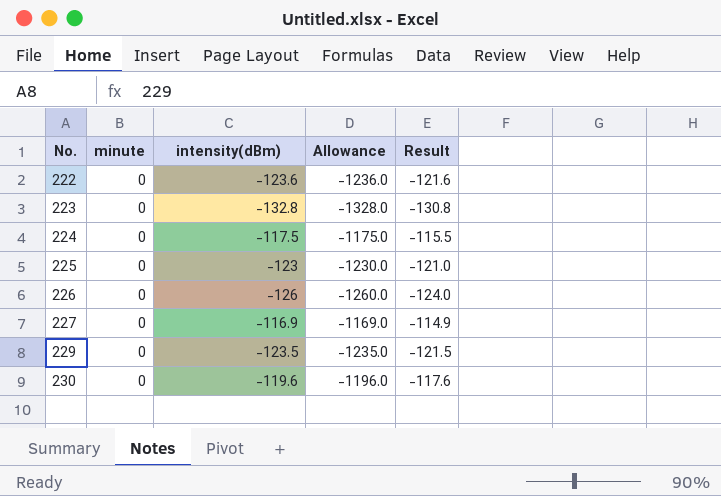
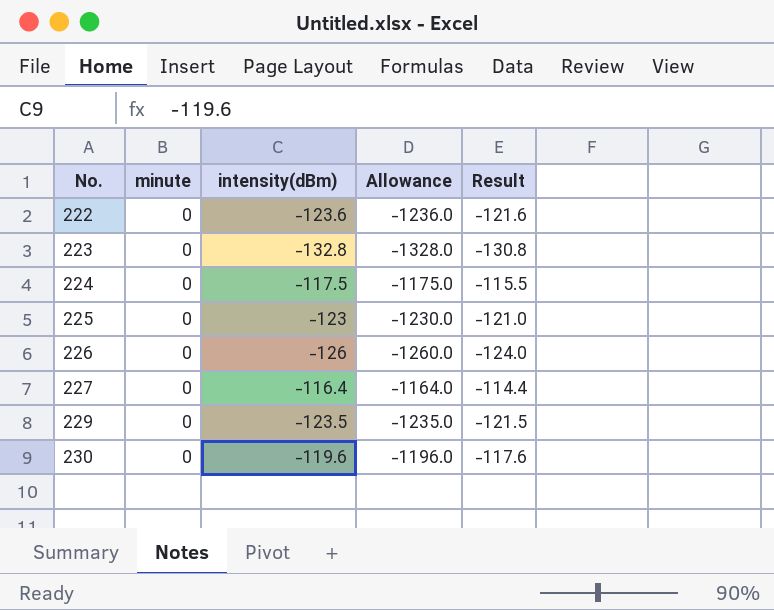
227 | intensity(dBm): -116.9 -> -116.4
227 | Allowance: -1169.0 -> -1164.0
227 | Result: -114.9 -> -114.4

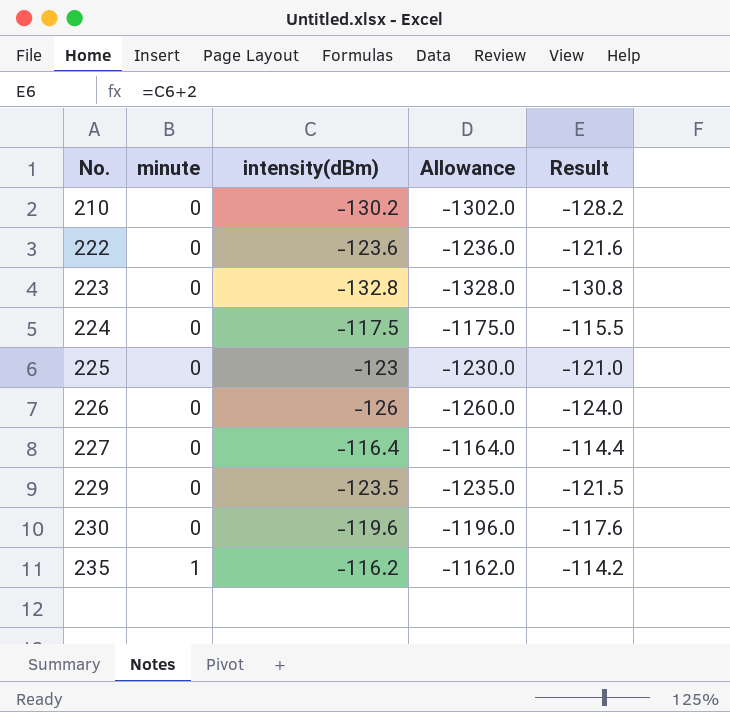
row 210: none -> 0 | -130.2 | -1302.0 | -128.2
row 235: none -> 1 | -116.2 | -1162.0 | -114.2

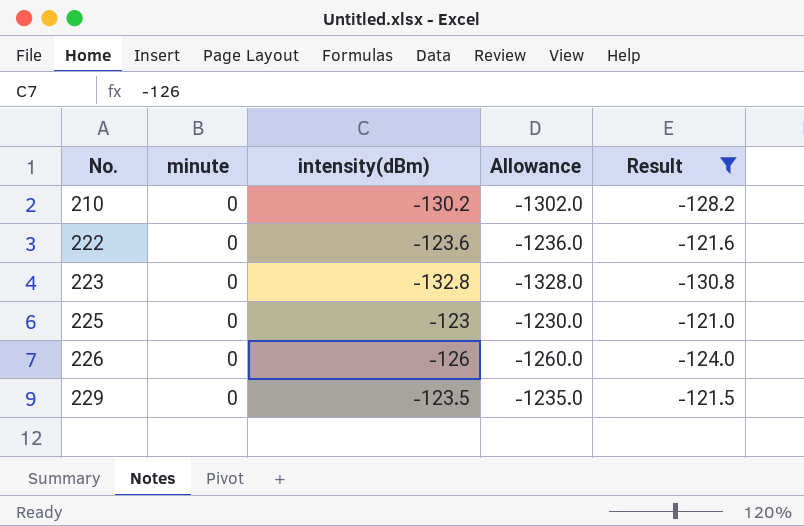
filter: none -> Result <= -121.0

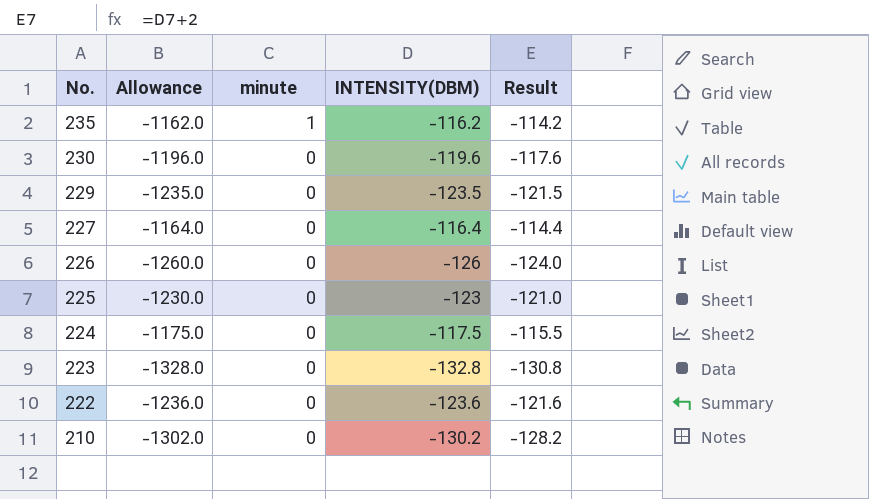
filter: Result <= -121.0 -> none
row order: No. ascending -> No. descending
column Allowance | position: 4 -> 2
column name: intensity(dBm) -> INTENSITY(DBM)

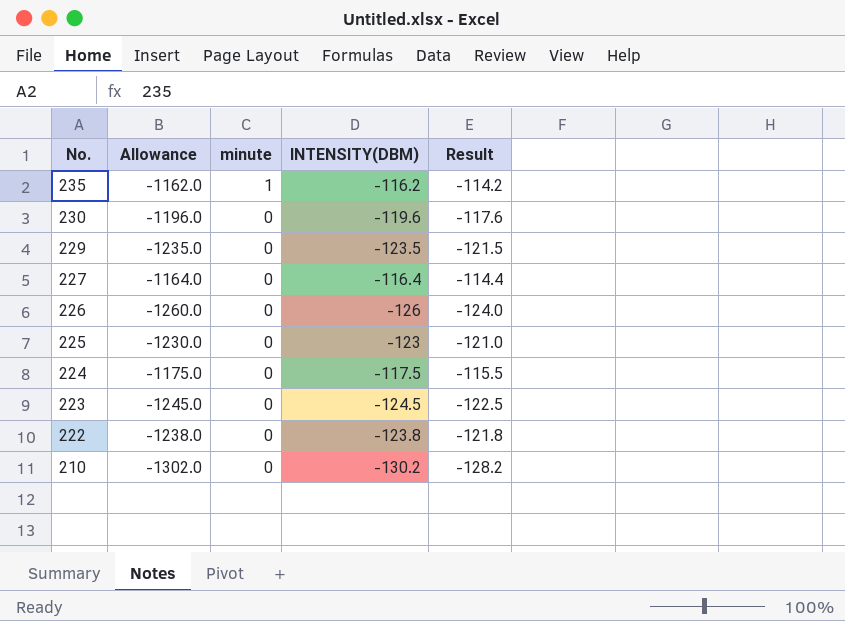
223 | Allowance: -1328.0 -> -1245.0
223 | INTENSITY(DBM): -132.8 -> -124.5
223 | Result: -130.8 -> -122.5
222 | Allowance: -1236.0 -> -1238.0
222 | INTENSITY(DBM): -123.6 -> -123.8
222 | Result: -121.6 -> -121.8

